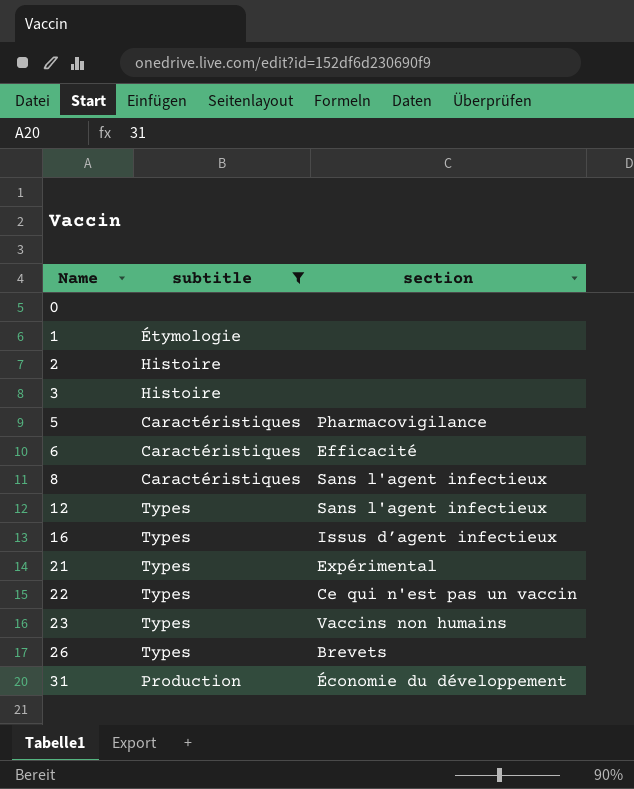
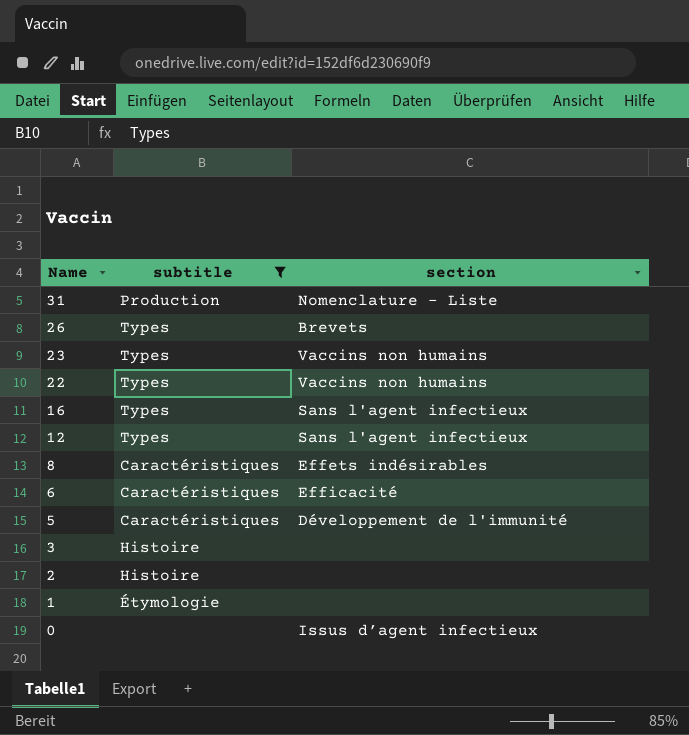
row order: Name ascending -> Name descending
row 21: Types | Expérimental -> none
31 | section: Économie du développement -> Nomenclature - Liste
22 | section: Ce qui n'est pas un vaccin -> Vaccins non humains
16 | section: Issus d’agent infectieux -> Sans l'agent infectieux
8 | section: Sans l'agent infectieux -> Effets indésirables
5 | section: Pharmacovigilance -> Développement de l'immunité
0 | section: none -> Issus d’agent infectieux

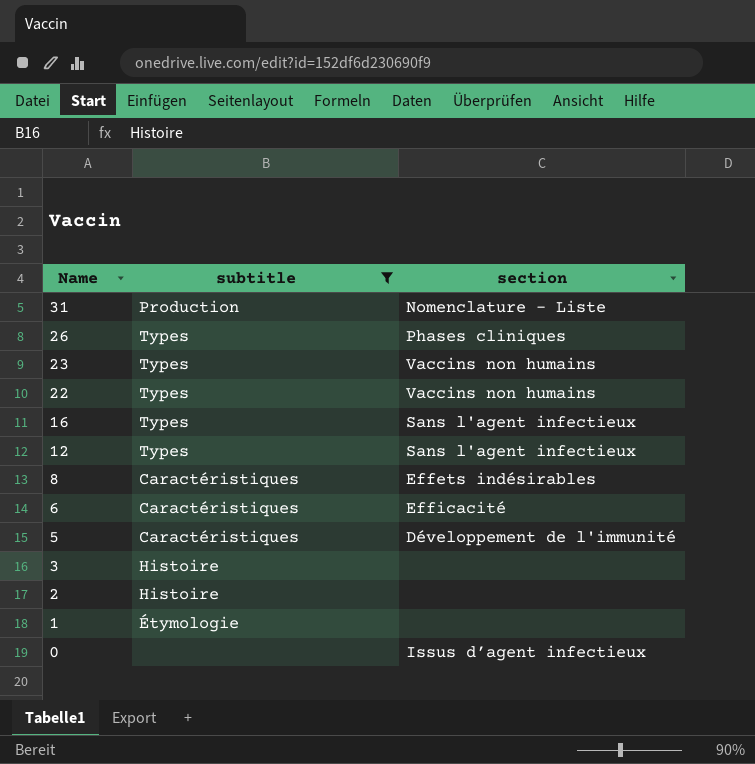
26 | section: Brevets -> Phases cliniques

